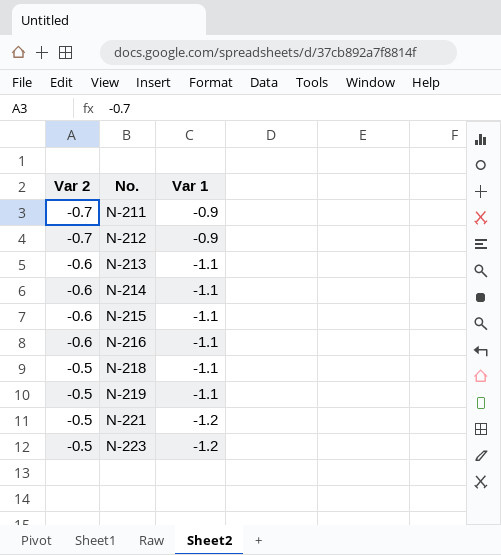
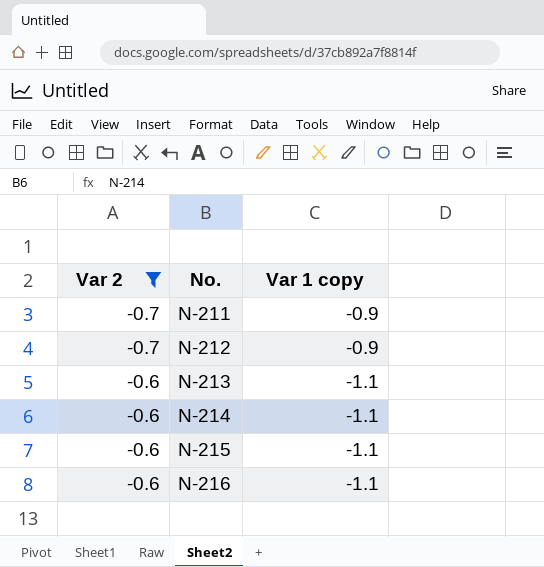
filter: none -> Var 2 != -0.5
column name: Var 1 -> Var 1 copy

